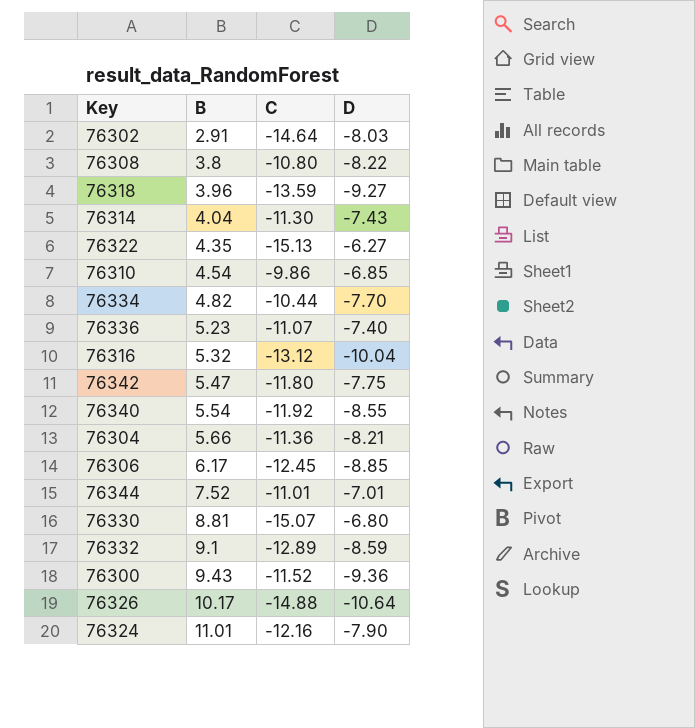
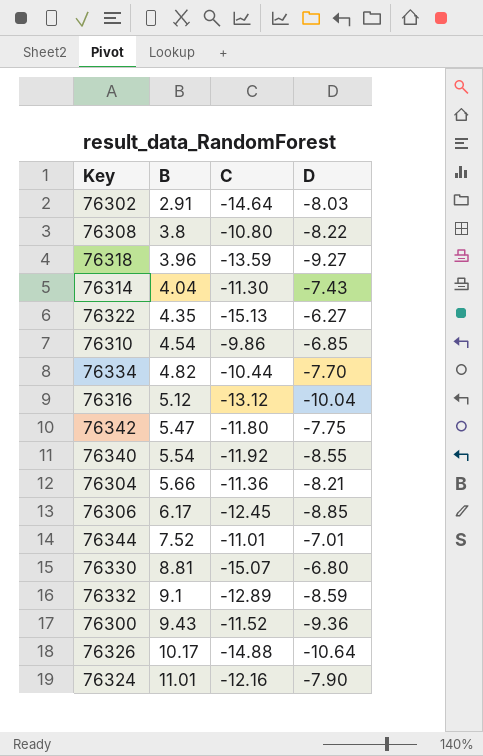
row 76336: 5.23 | -11.07 | -7.40 -> none
76316 | B: 5.32 -> 5.12

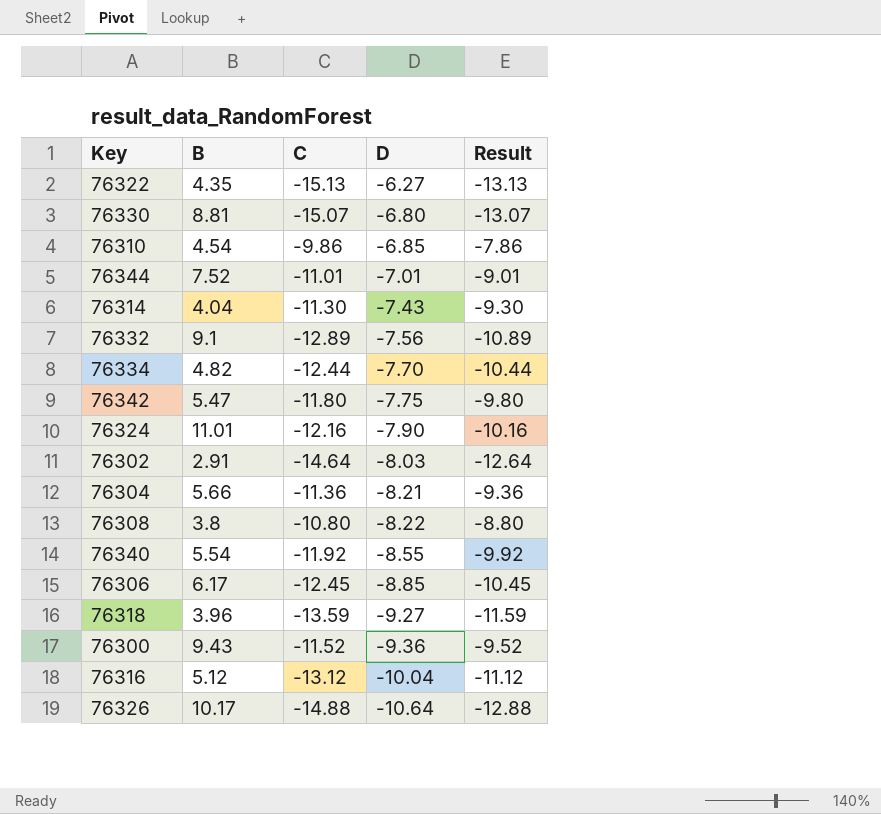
row order: B ascending -> D descending
column Result | formula: none -> [C] + 2
76332 | D: -8.59 -> -7.56
76334 | C: -10.44 -> -12.44

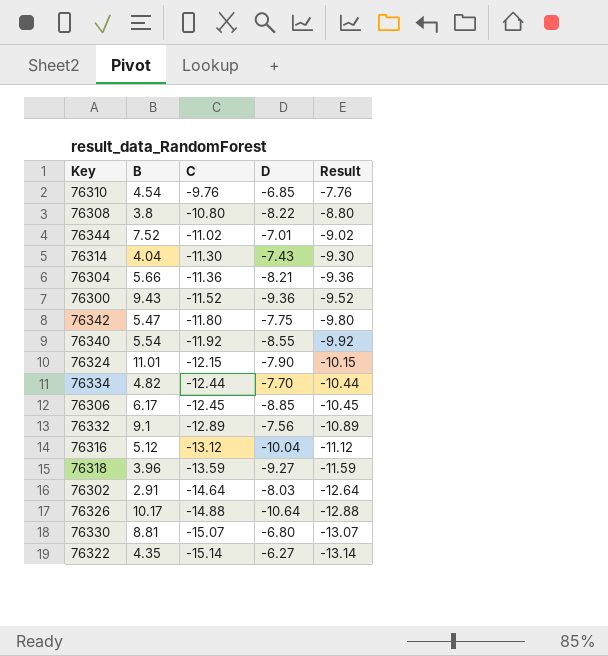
row order: D descending -> C descending
76310 | C: -9.86 -> -9.76
76310 | Result: -7.86 -> -7.76
76344 | C: -11.01 -> -11.02
76344 | Result: -9.01 -> -9.02
76324 | C: -12.16 -> -12.15
76324 | Result: -10.16 -> -10.15
76322 | C: -15.13 -> -15.14
76322 | Result: -13.13 -> -13.14

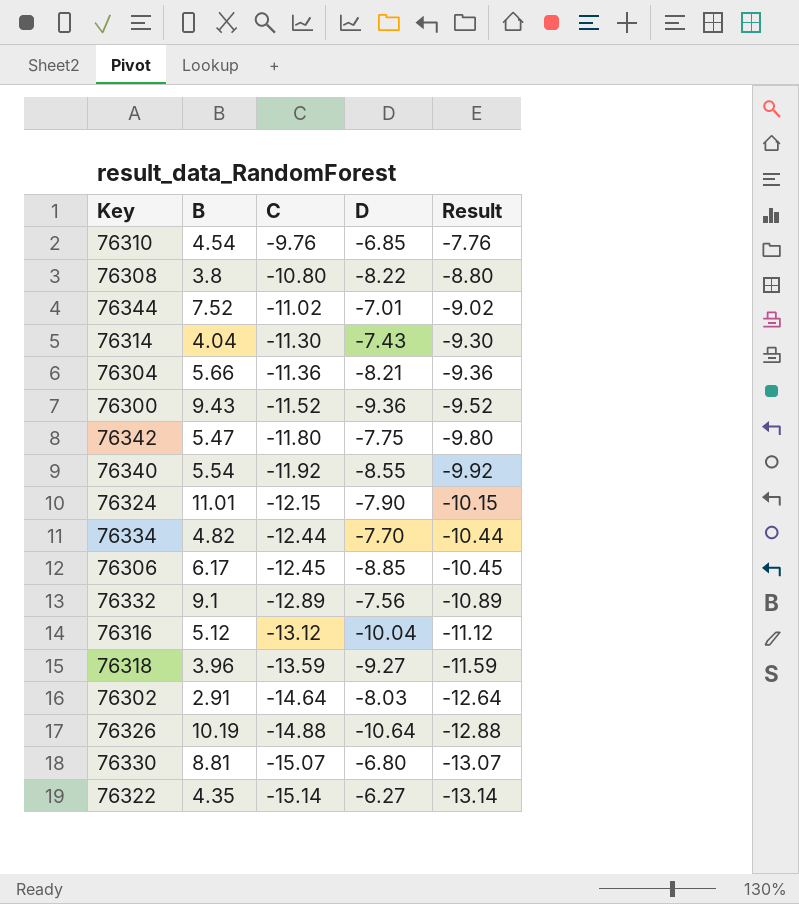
76326 | B: 10.17 -> 10.19

